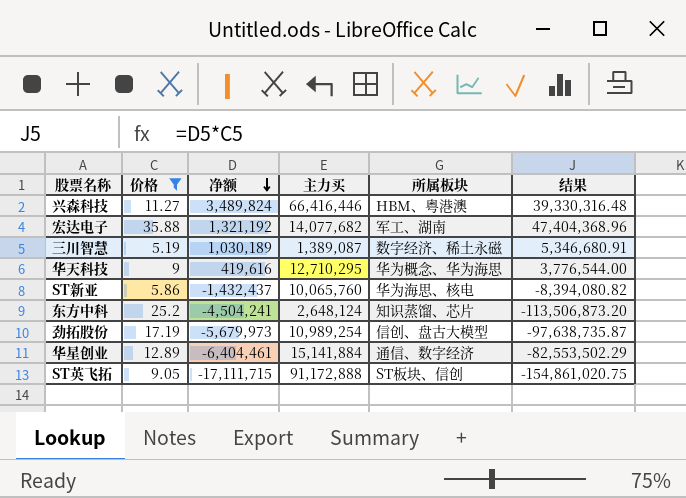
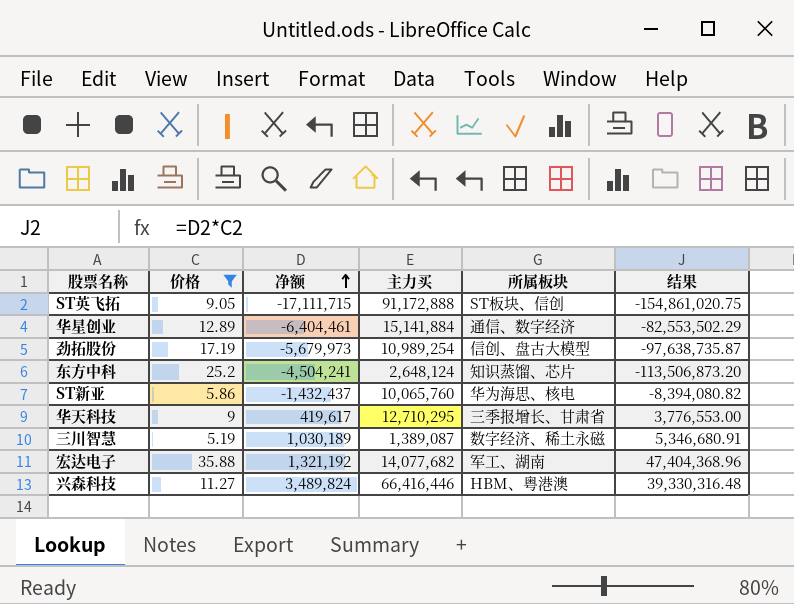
row order: 净额 descending -> 净额 ascending
华天科技 | 净额: 419,616 -> 419,617
华天科技 | 所属板块: 华为概念、华为海思 -> 三季报增长、甘肃省
华天科技 | 结果: 3,776,544.00 -> 3,776,553.00

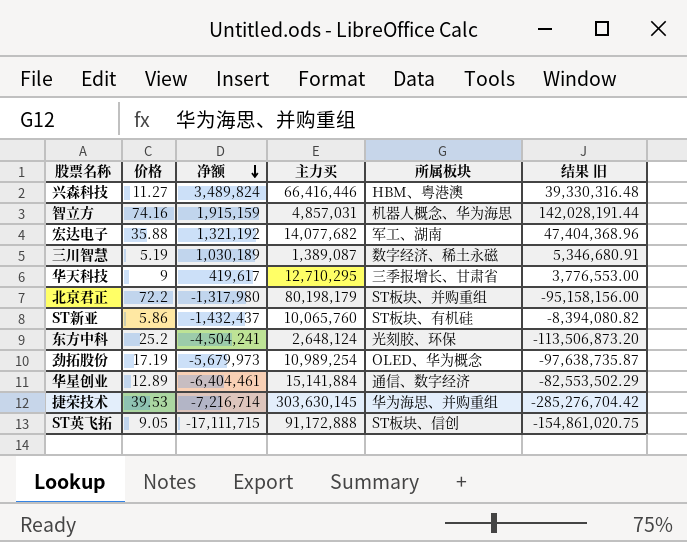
filter: 价格 <= 35.88 -> none
row order: 净额 ascending -> 净额 descending
column name: 结果 -> 结果 旧
ST新亚 | 所属板块: 华为海思、核电 -> ST板块、有机硅
东方中科 | 所属板块: 知识蒸馏、芯片 -> 光刻胶、环保
劲拓股份 | 所属板块: 信创、盘古大模型 -> OLED、华为概念

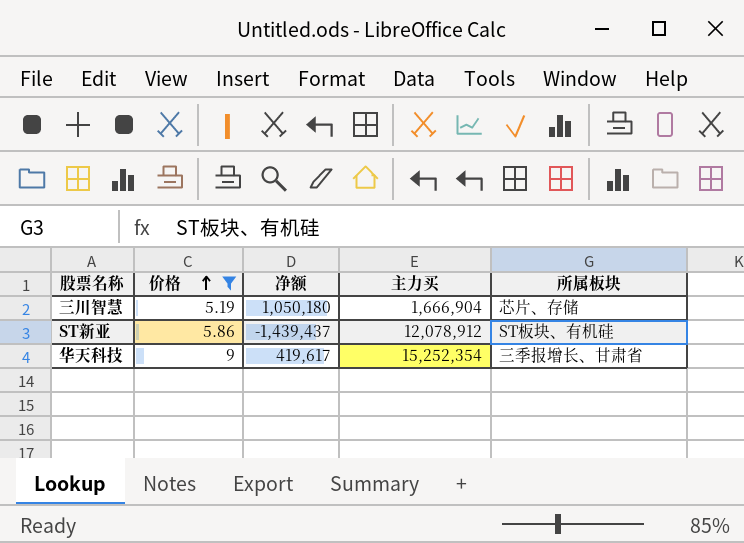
filter: none -> 价格 <= 9
row order: 净额 descending -> 价格 ascending
column 结果 旧 | formula: [价格] * [净额] -> none
三川智慧 | 净额: 1,030,189 -> 1,050,180
三川智慧 | 主力买: 1,389,087 -> 1,666,904
三川智慧 | 所属板块: 数字经济、稀土永磁 -> 芯片、存储
ST新亚 | 净额: -1,432,437 -> -1,439,437
ST新亚 | 主力买: 10,065,760 -> 12,078,912
华天科技 | 主力买: 12,710,295 -> 15,252,354

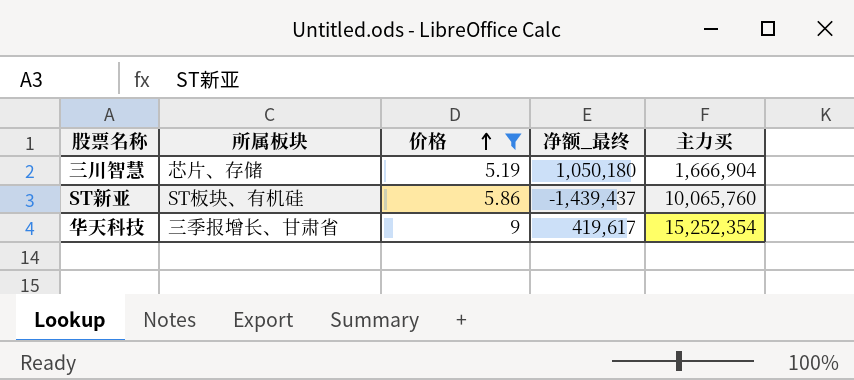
column 所属板块 | position: 5 -> 2
column name: 净额 -> 净额_最终
ST新亚 | 主力买: 12,078,912 -> 10,065,760

